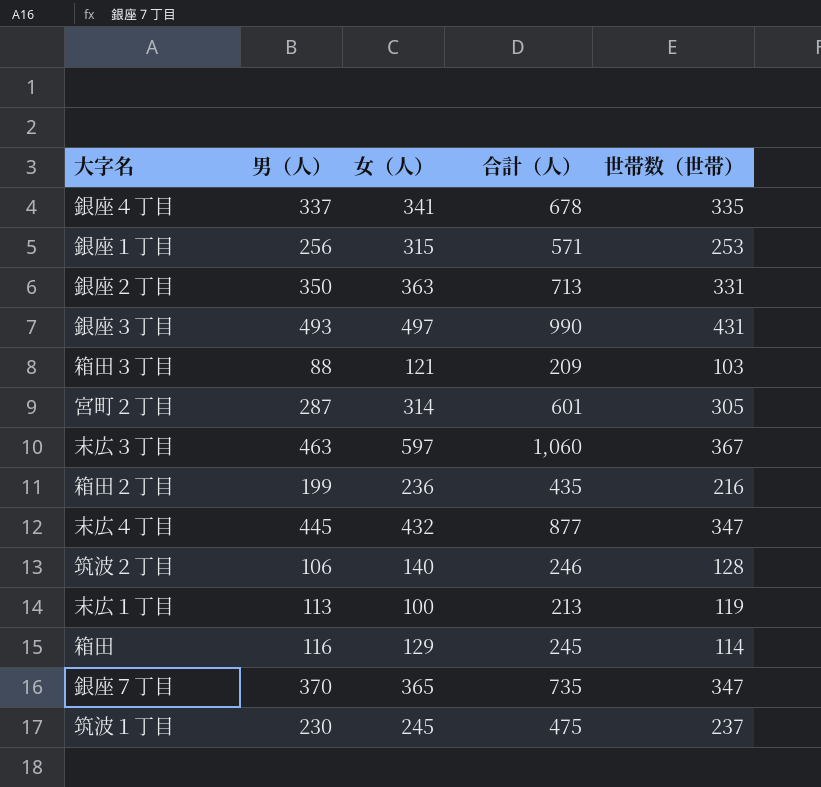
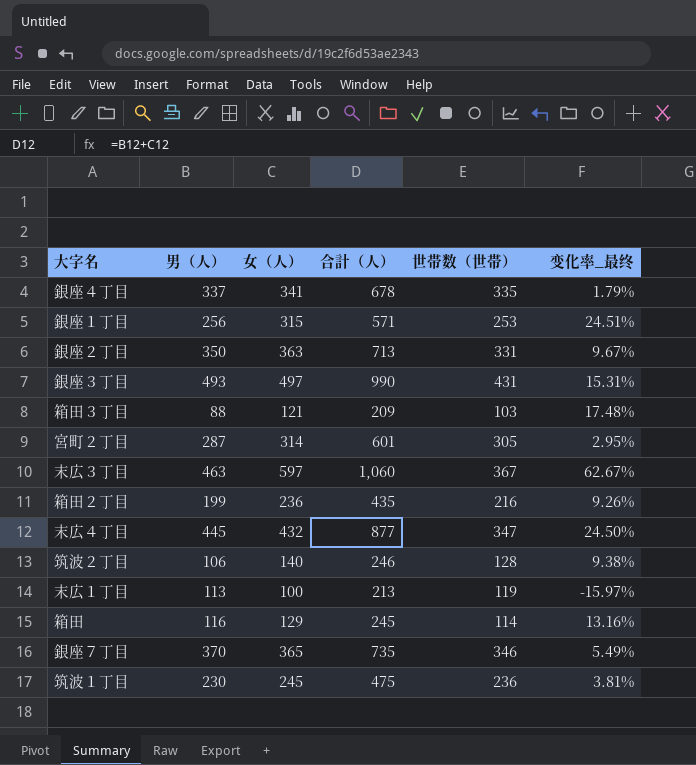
column 变化率_最终 | formula: none -> ([女（人）] - [世帯数（世帯）]) / [世帯数（世帯）]
銀座７丁目 | 世帯数（世帯）: 347 -> 346
筑波１丁目 | 世帯数（世帯）: 237 -> 236

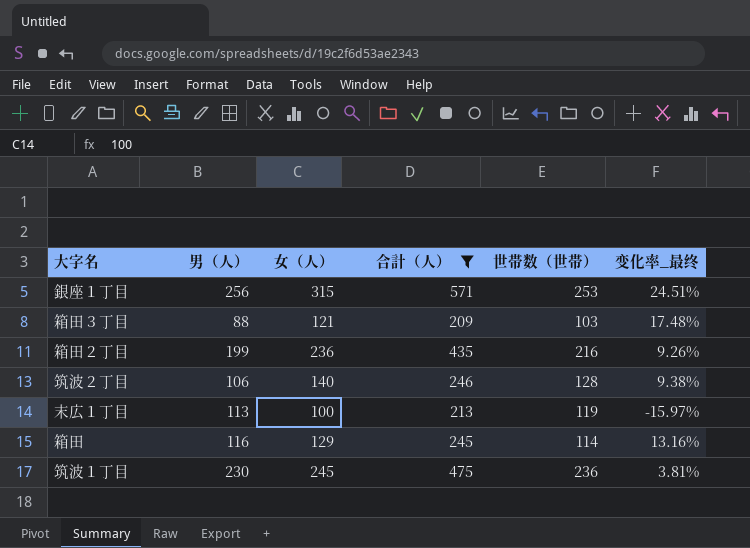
filter: none -> 合計（人） <= 571

